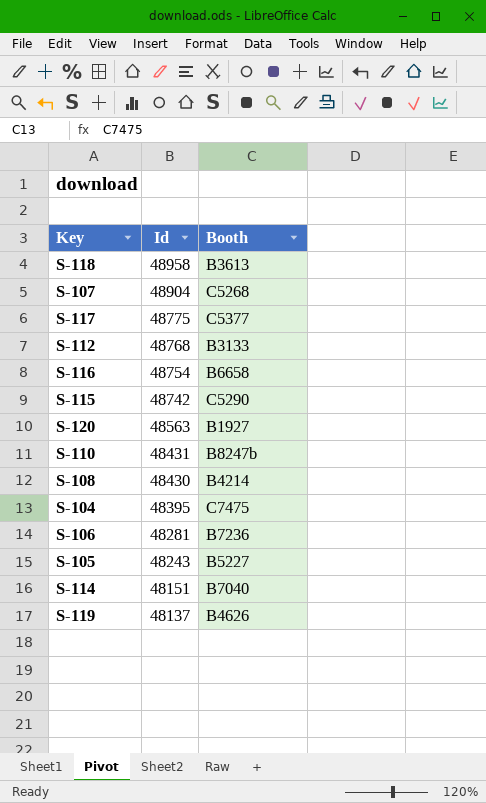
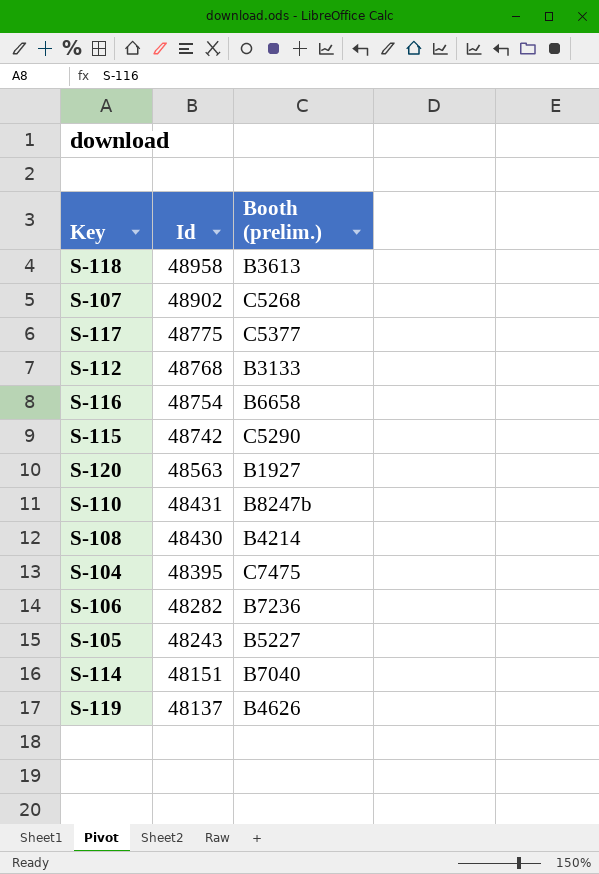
column name: Booth -> Booth (prelim.)
S-107 | Id: 48904 -> 48902
S-106 | Id: 48281 -> 48282

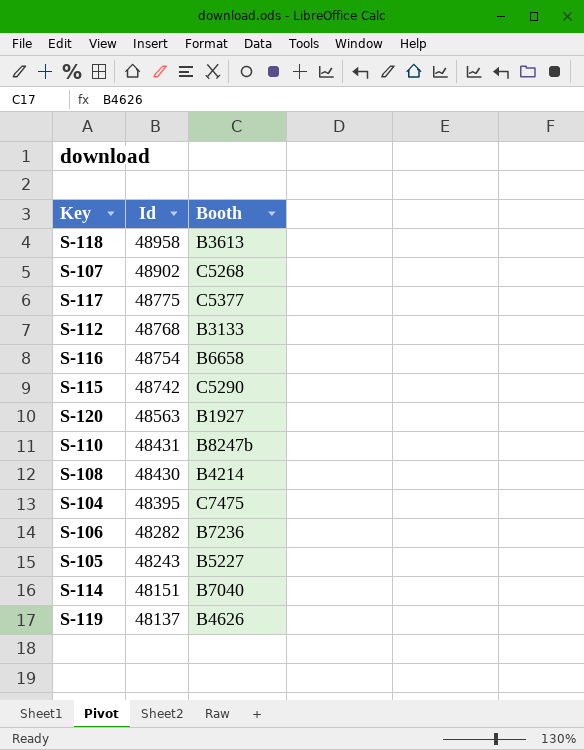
column name: Booth (prelim.) -> Booth

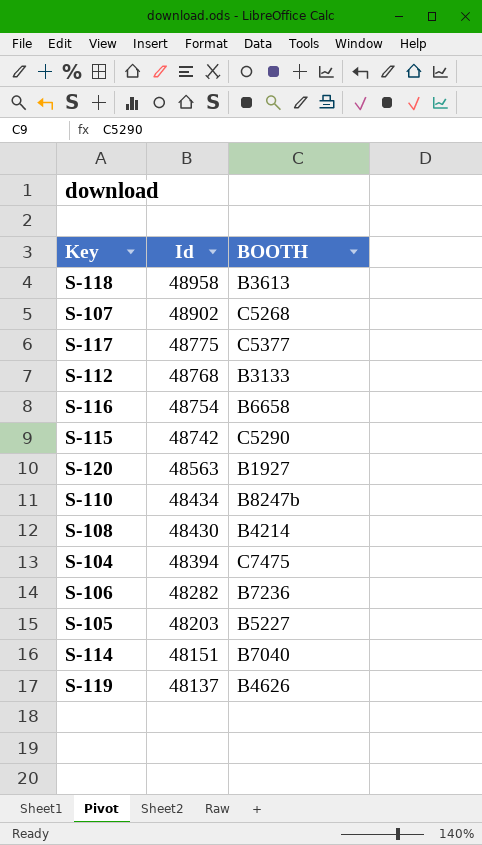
column name: Booth -> BOOTH
S-110 | Id: 48431 -> 48434
S-104 | Id: 48395 -> 48394
S-105 | Id: 48243 -> 48203

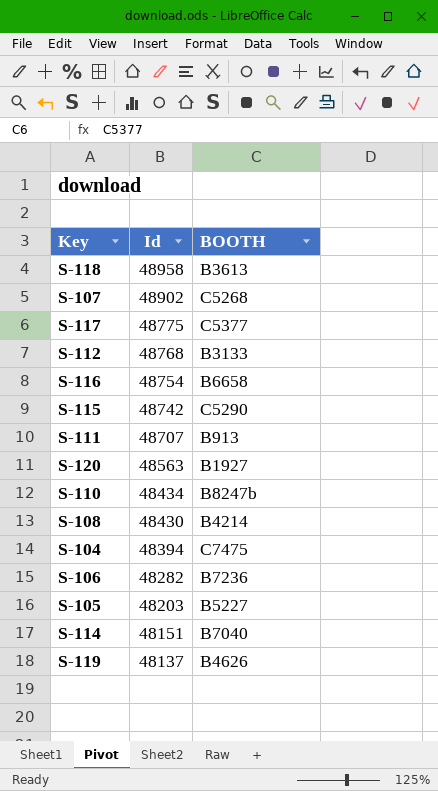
row S-111: none -> 48707 | B913

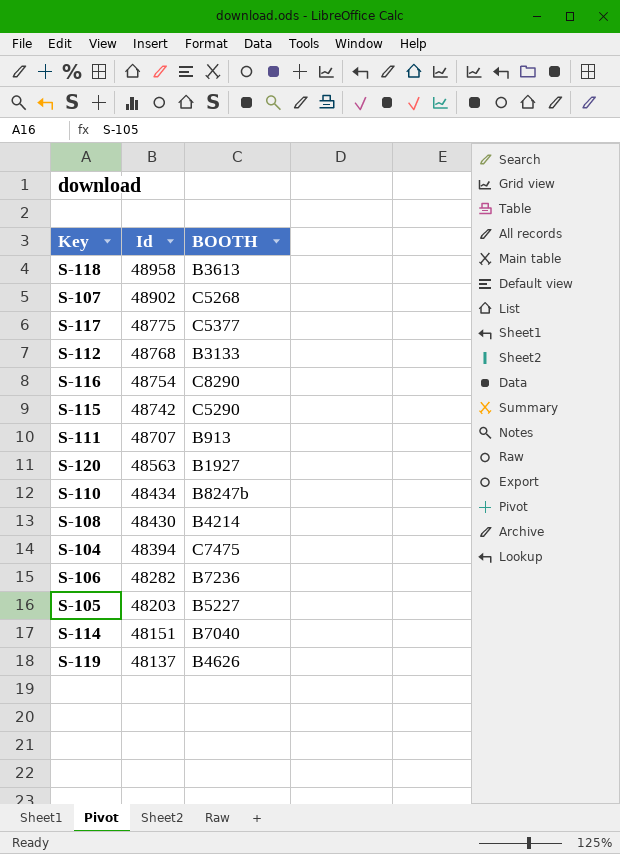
S-116 | BOOTH: B6658 -> C8290

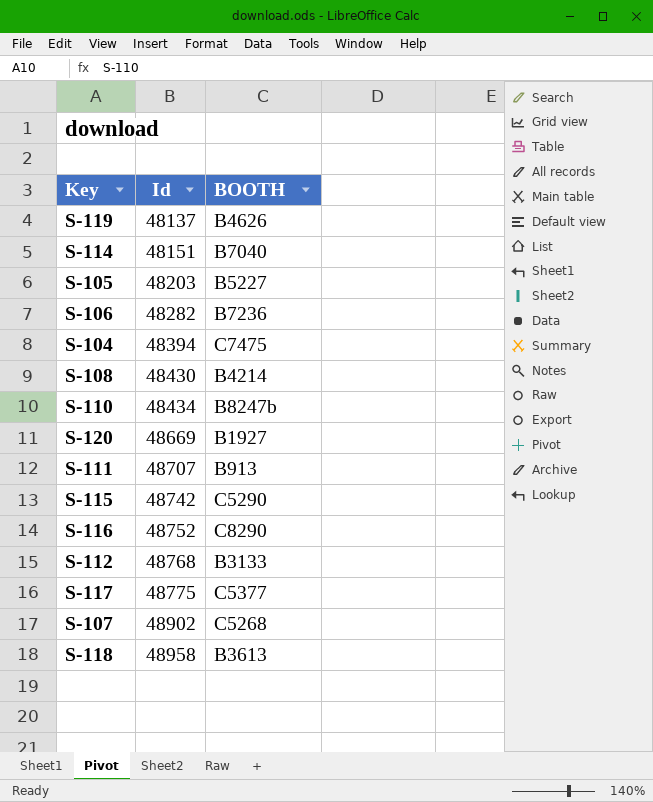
row order: Id descending -> Id ascending
S-120 | Id: 48563 -> 48669
S-116 | Id: 48754 -> 48752

